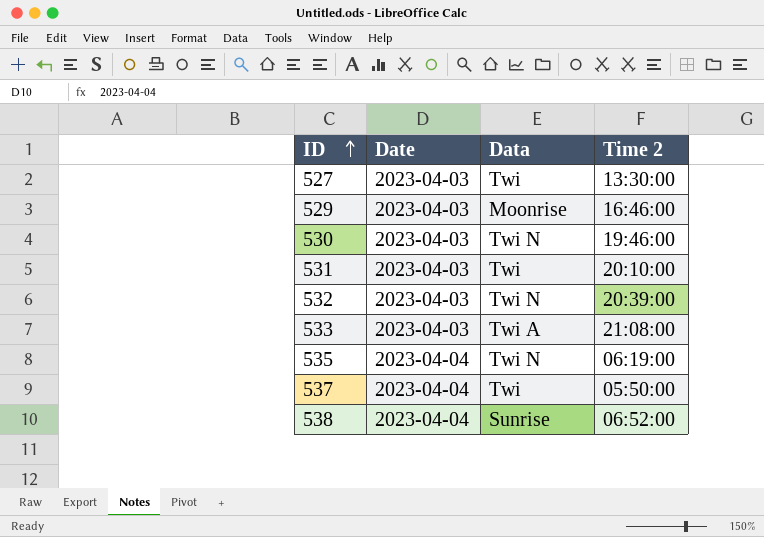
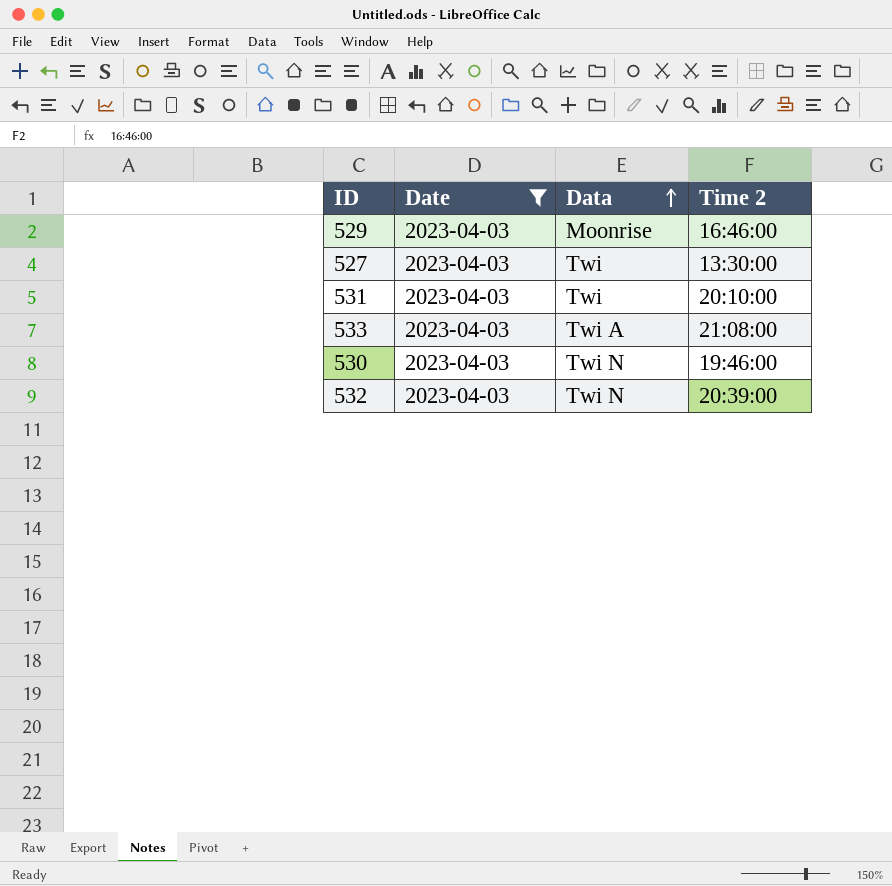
filter: none -> Date = 2023-04-03
row order: ID ascending -> Data ascending

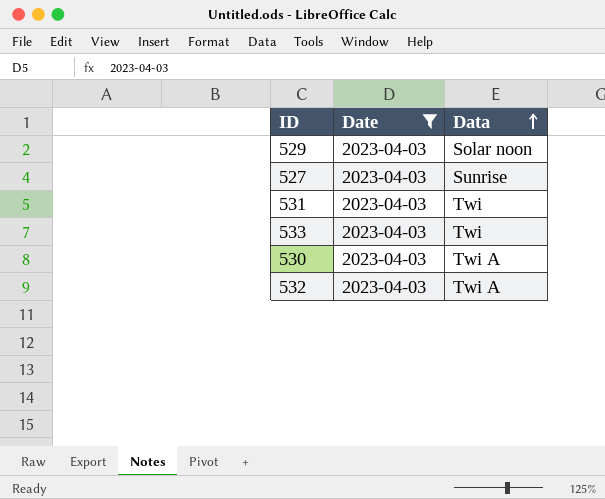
column Time 2 | position: 4 -> none
529 | Data: Moonrise -> Solar noon
527 | Data: Twi -> Sunrise
533 | Data: Twi A -> Twi
530 | Data: Twi N -> Twi A
532 | Data: Twi N -> Twi A

